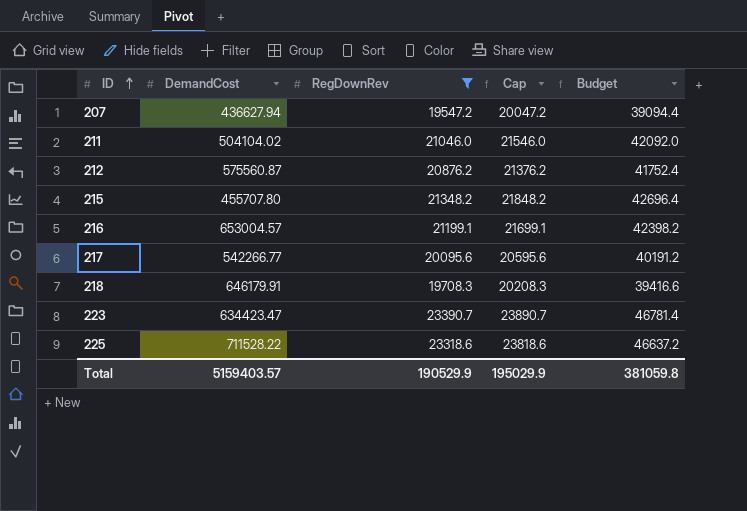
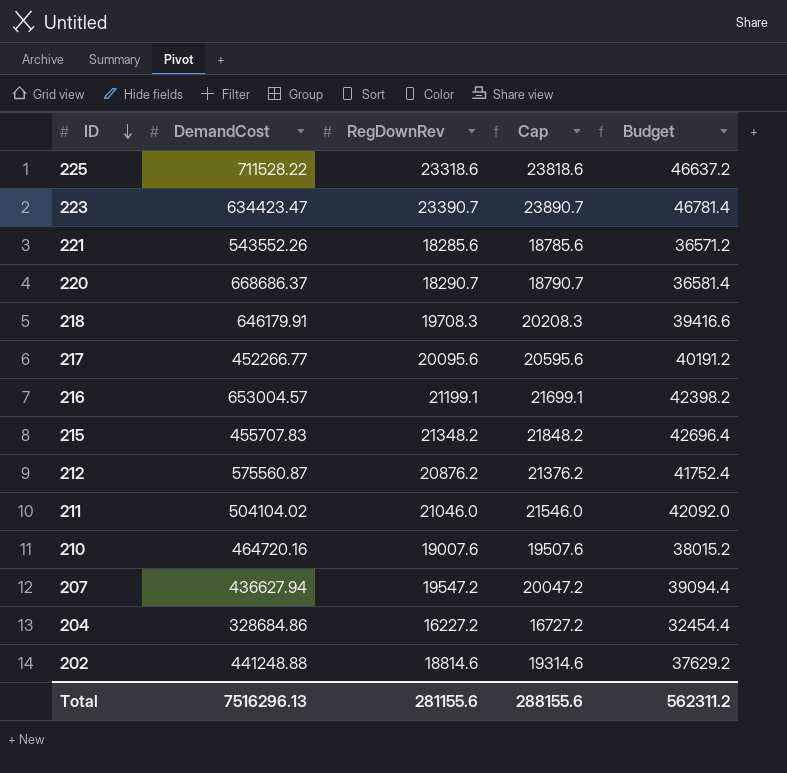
filter: RegDownRev >= 19547.2 -> none
row order: ID ascending -> ID descending
217 | DemandCost: 542266.77 -> 452266.77
215 | DemandCost: 455707.80 -> 455707.83
Total | DemandCost: 5159403.57 -> 7516296.13
Total | RegDownRev: 190529.9 -> 281155.6
Total | Cap: 195029.9 -> 288155.6
Total | Budget: 381059.8 -> 562311.2

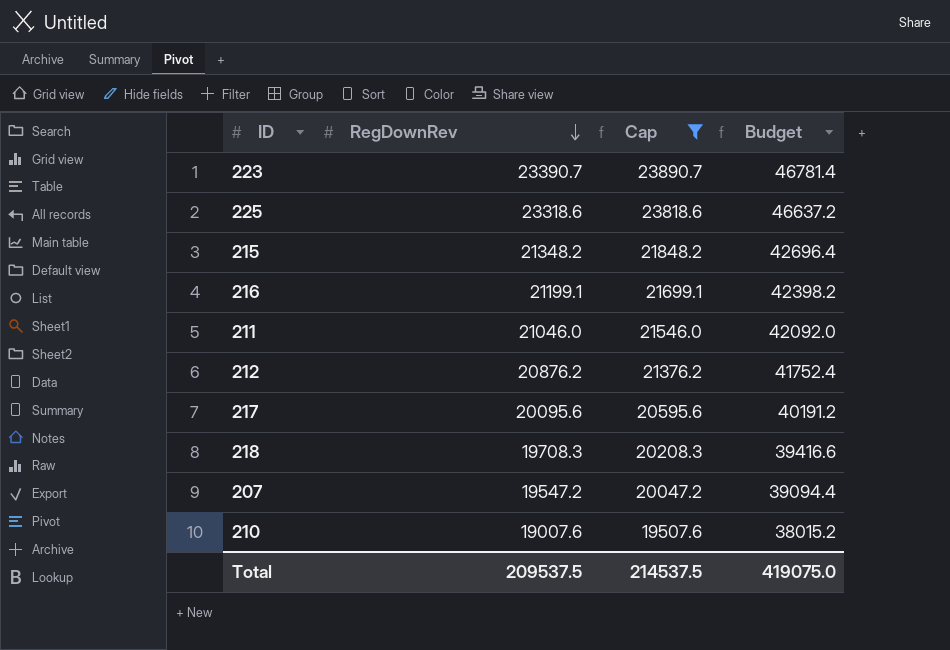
filter: none -> Cap >= 19507.6
row order: ID descending -> RegDownRev descending
column DemandCost | position: 2 -> none
Total | RegDownRev: 281155.6 -> 209537.5
Total | Cap: 288155.6 -> 214537.5
Total | Budget: 562311.2 -> 419075.0

